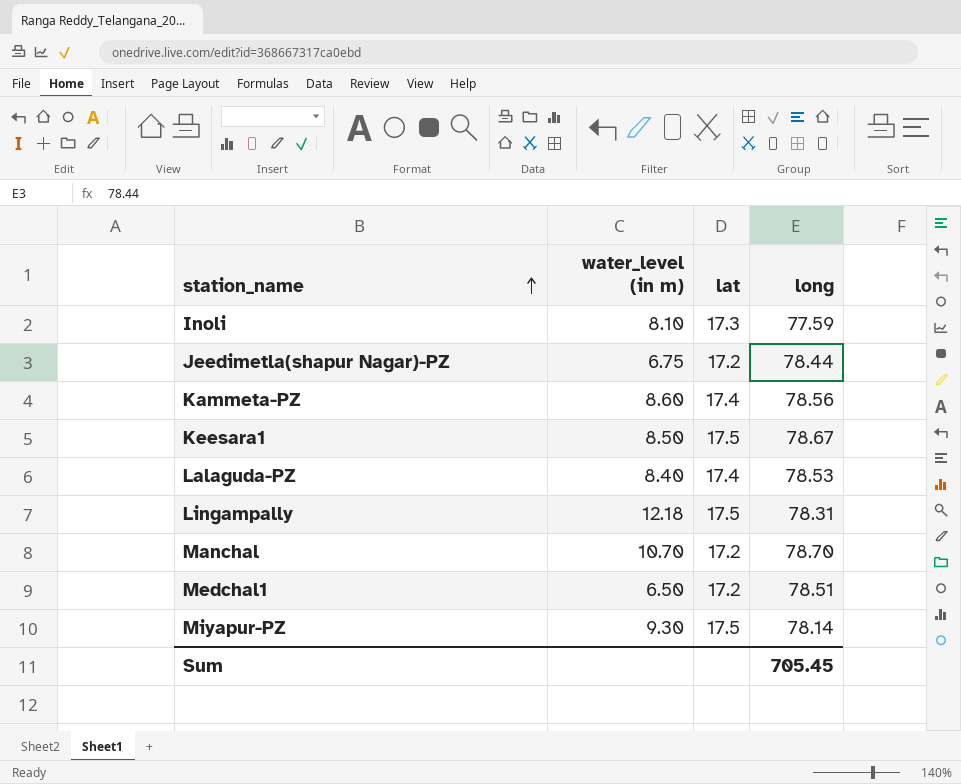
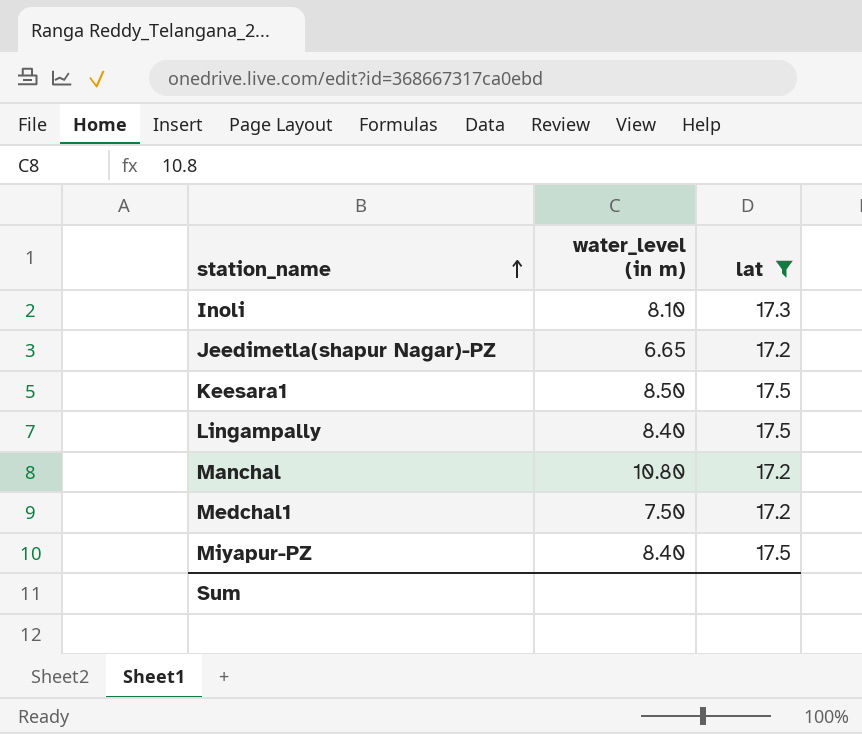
filter: none -> lat != 17.4
column long | position: 4 -> none
Jeedimetla(shapur Nagar)-PZ | water_level (in m): 6.75 -> 6.65
Lingampally | water_level (in m): 12.18 -> 8.40
Manchal | water_level (in m): 10.70 -> 10.80
Medchal1 | water_level (in m): 6.50 -> 7.50
Miyapur-PZ | water_level (in m): 9.30 -> 8.40

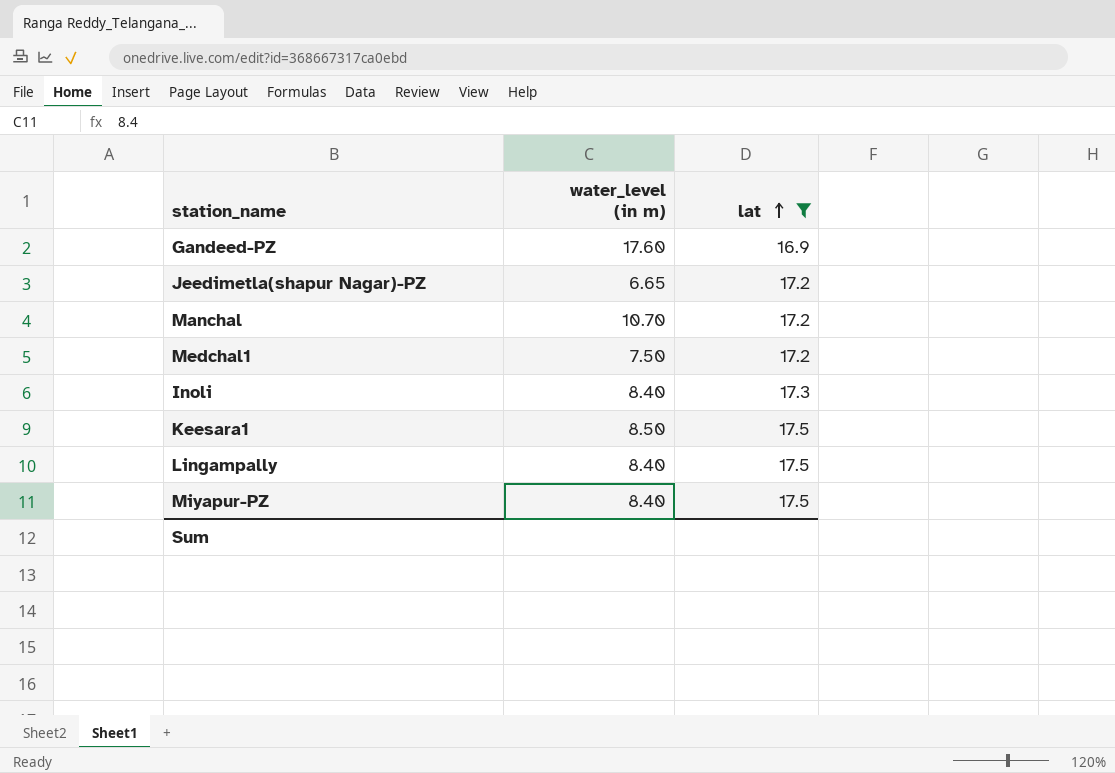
row order: station_name ascending -> lat ascending
row Gandeed-PZ: none -> 17.60 | 16.9
Manchal | water_level (in m): 10.80 -> 10.70
Inoli | water_level (in m): 8.10 -> 8.40

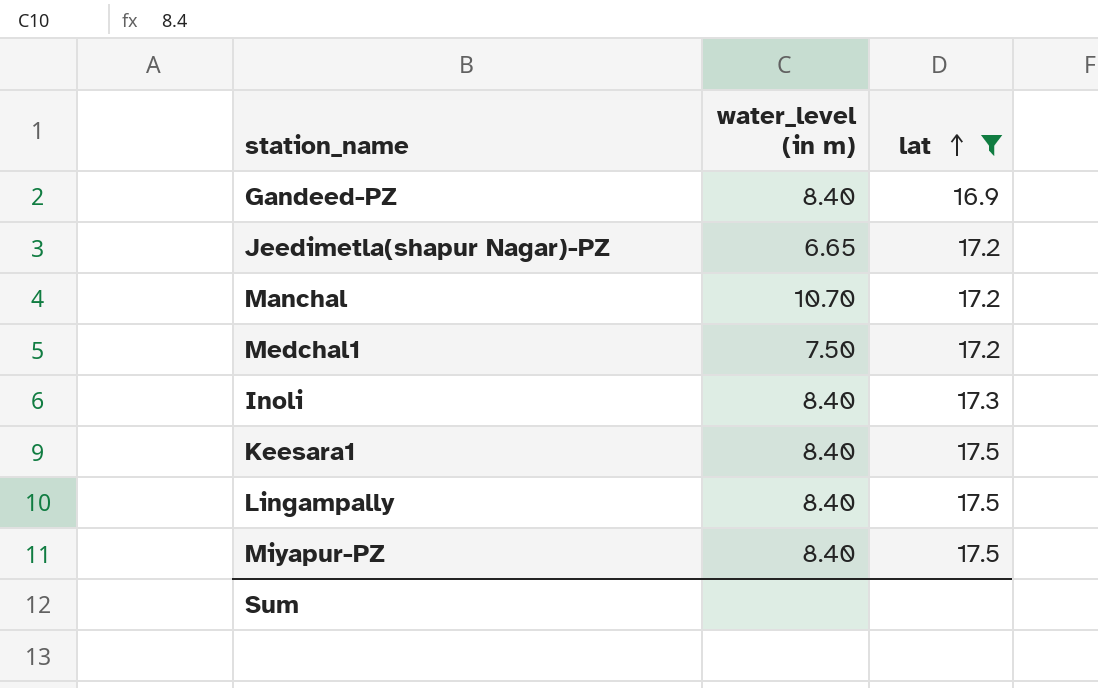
Gandeed-PZ | water_level (in m): 17.60 -> 8.40
Keesara1 | water_level (in m): 8.50 -> 8.40

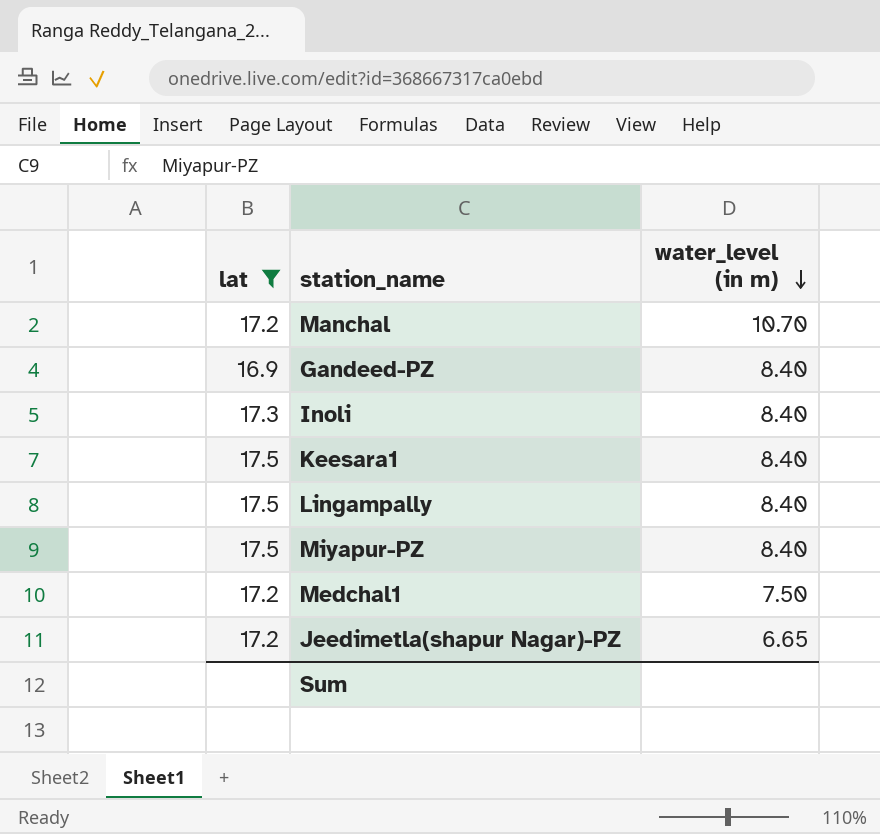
row order: lat ascending -> water_level (in m) descending
column lat | position: 3 -> 1

